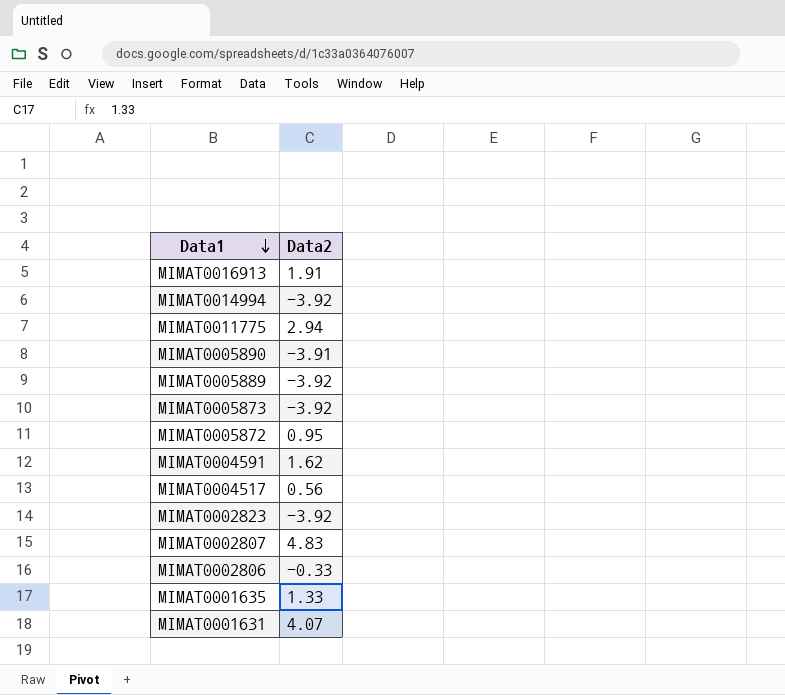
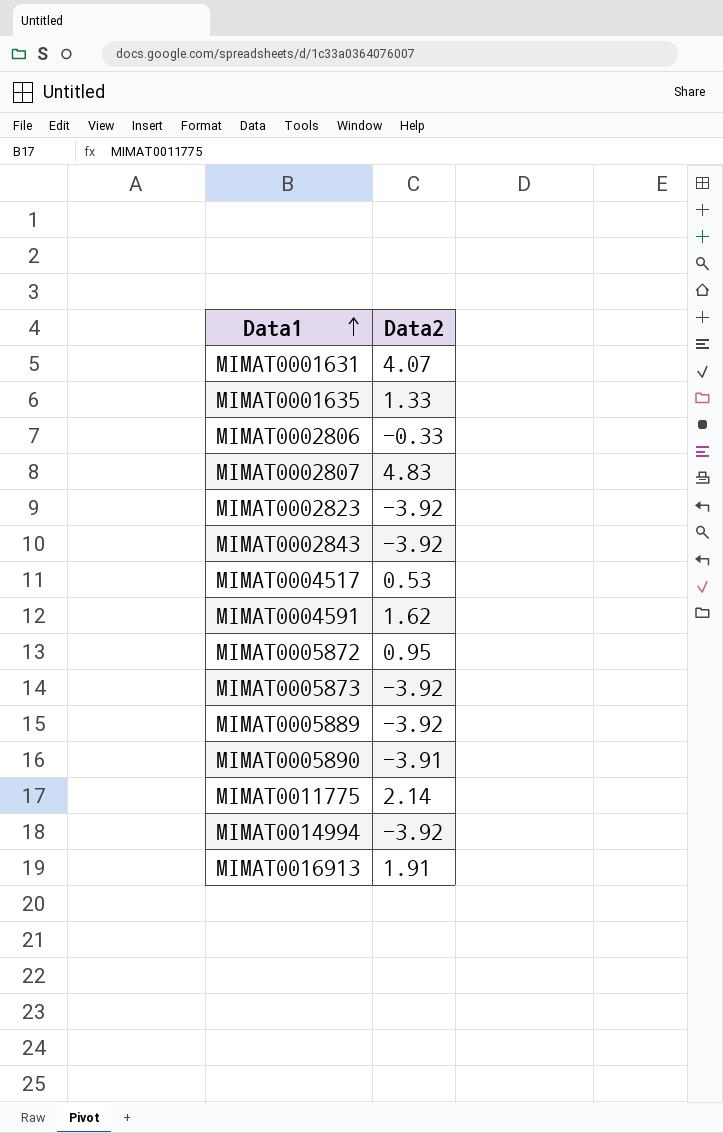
row order: Data1 descending -> Data1 ascending
row MIMAT0002843: none -> -3.92
MIMAT0004517 | Data2: 0.56 -> 0.53
MIMAT0011775 | Data2: 2.94 -> 2.14

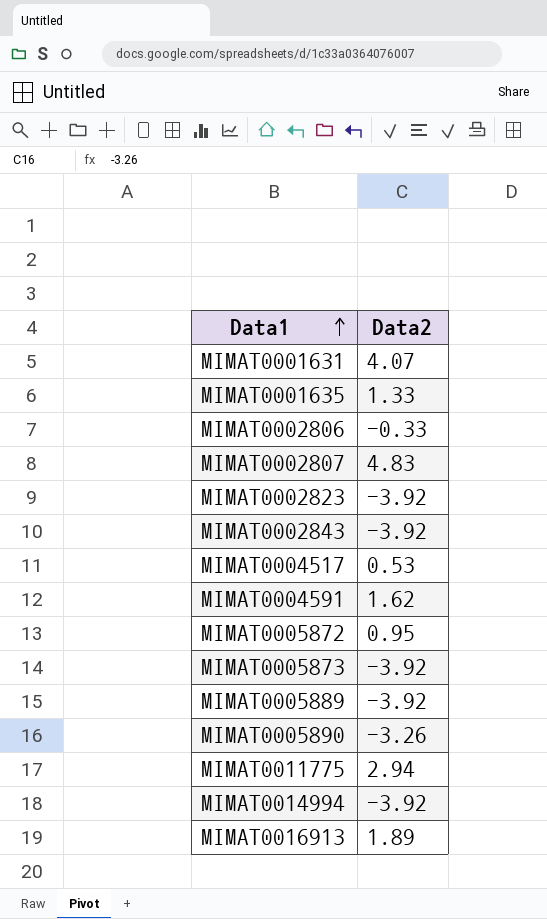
MIMAT0005890 | Data2: -3.91 -> -3.26
MIMAT0011775 | Data2: 2.14 -> 2.94
MIMAT0016913 | Data2: 1.91 -> 1.89

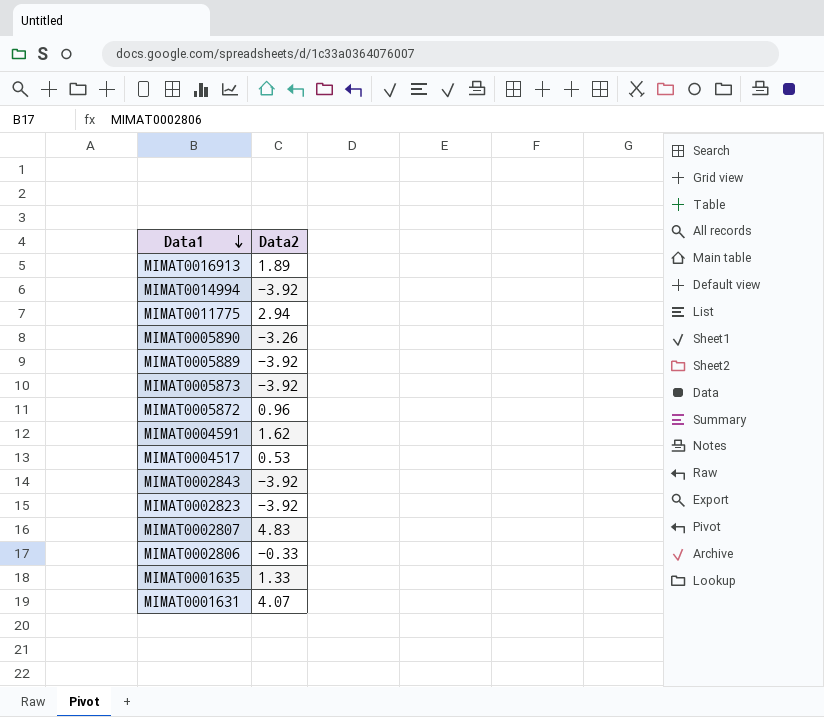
row order: Data1 ascending -> Data1 descending
MIMAT0005872 | Data2: 0.95 -> 0.96

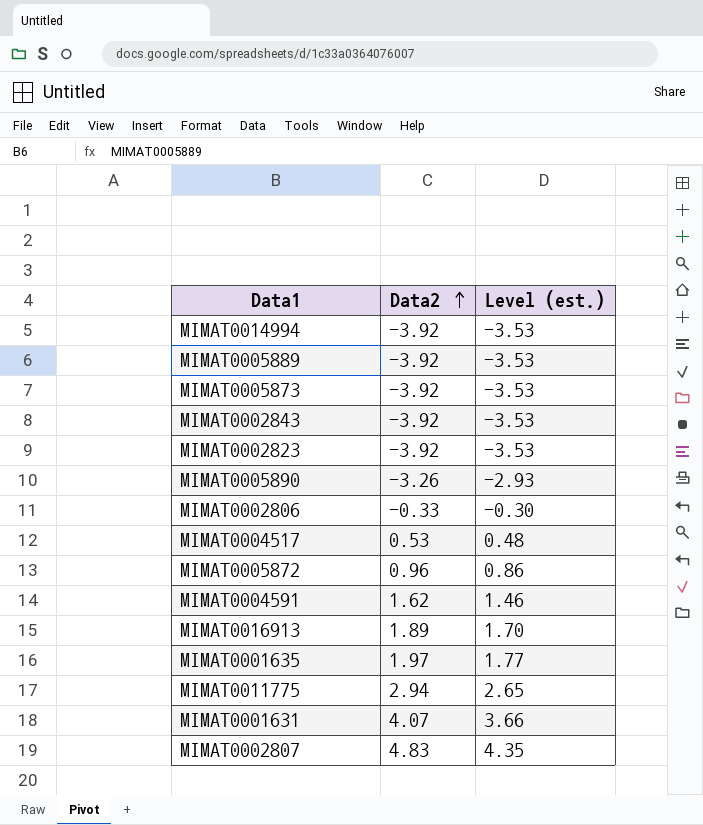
row order: Data1 descending -> Data2 ascending
column Level (est.) | formula: none -> [Data2] * 0.9
MIMAT0001635 | Data2: 1.33 -> 1.97

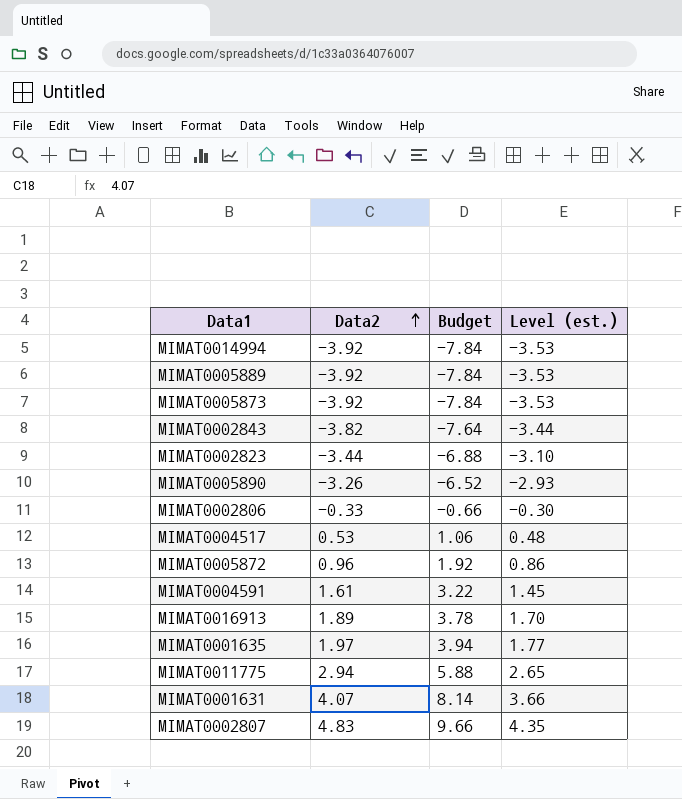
column Budget | formula: none -> [Data2] * 2
MIMAT0002843 | Data2: -3.92 -> -3.82
MIMAT0002843 | Level (est.): -3.53 -> -3.44
MIMAT0002823 | Data2: -3.92 -> -3.44
MIMAT0002823 | Level (est.): -3.53 -> -3.10
MIMAT0004591 | Data2: 1.62 -> 1.61
MIMAT0004591 | Level (est.): 1.46 -> 1.45

